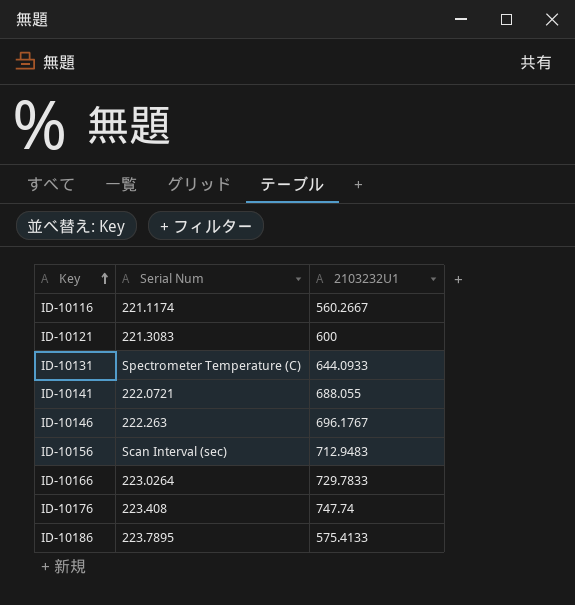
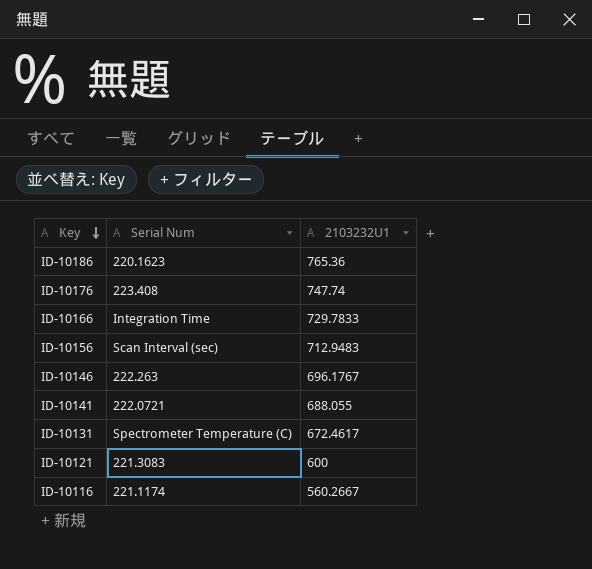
row order: Key ascending -> Key descending
ID-10186 | Serial Num: 223.7895 -> 220.1623
ID-10186 | 2103232U1: 575.4133 -> 765.36
ID-10166 | Serial Num: 223.0264 -> Integration Time
ID-10131 | 2103232U1: 644.0933 -> 672.4617

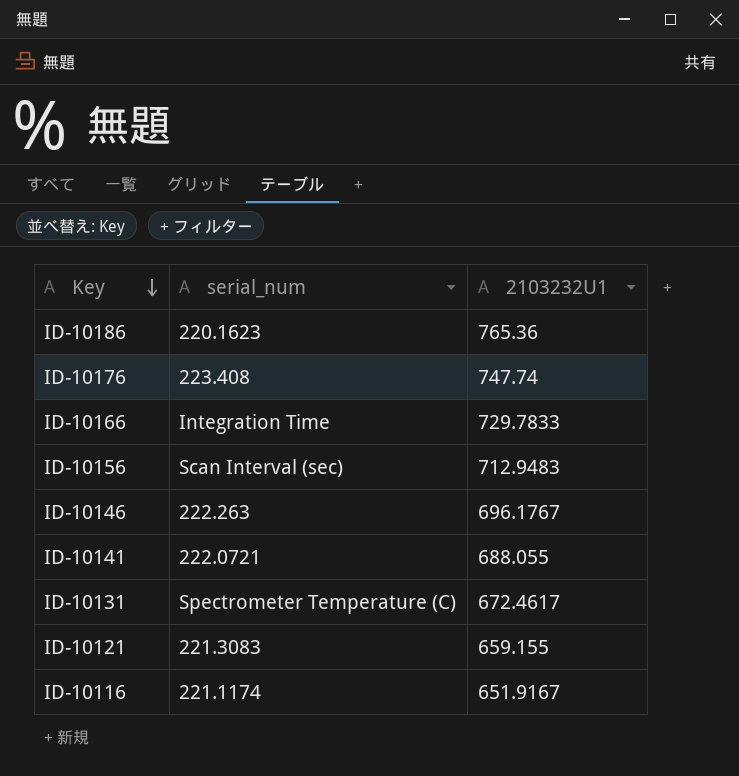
column name: Serial Num -> serial_num
ID-10121 | 2103232U1: 600 -> 659.155
ID-10116 | 2103232U1: 560.2667 -> 651.9167

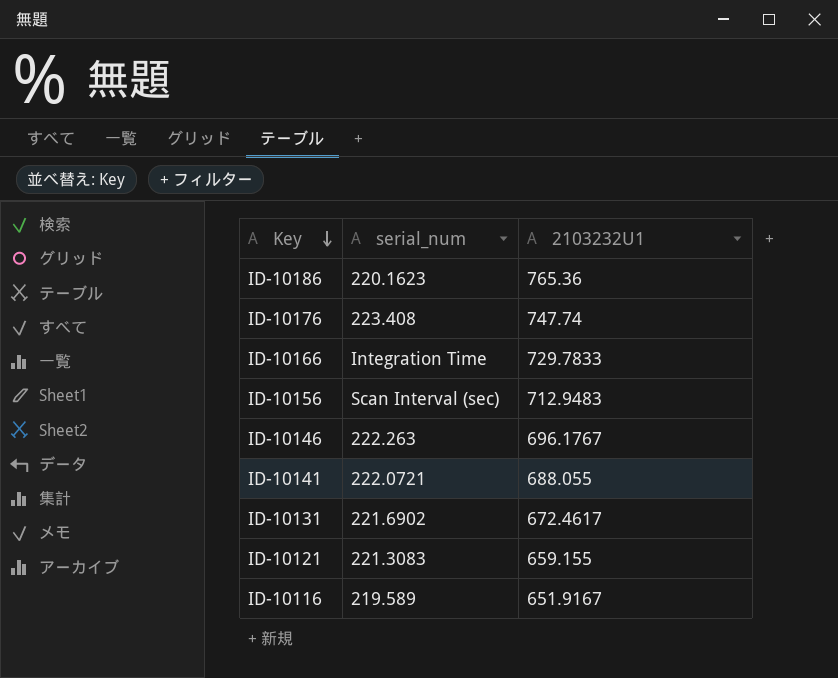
ID-10131 | serial_num: Spectrometer Temperature (C) -> 221.6902
ID-10116 | serial_num: 221.1174 -> 219.589

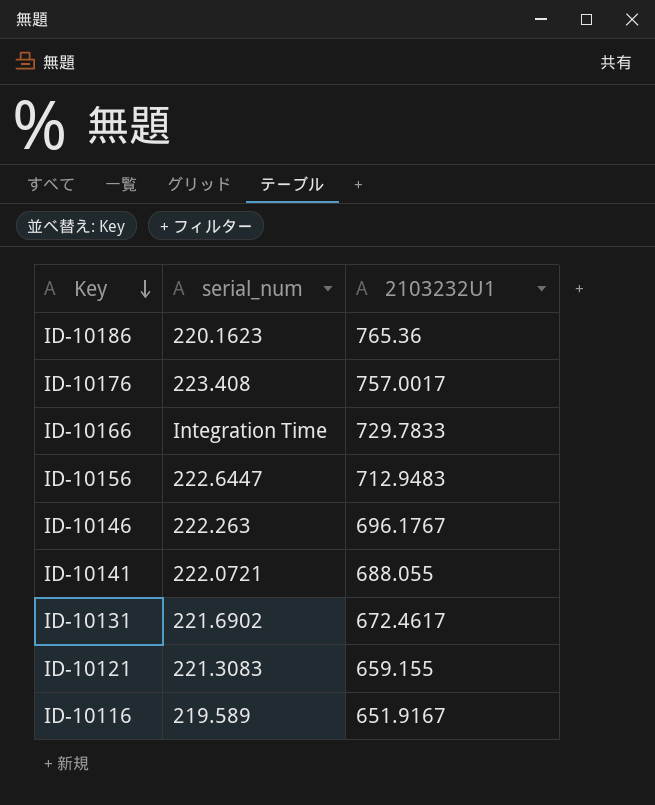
ID-10176 | 2103232U1: 747.74 -> 757.0017
ID-10156 | serial_num: Scan Interval (sec) -> 222.6447

